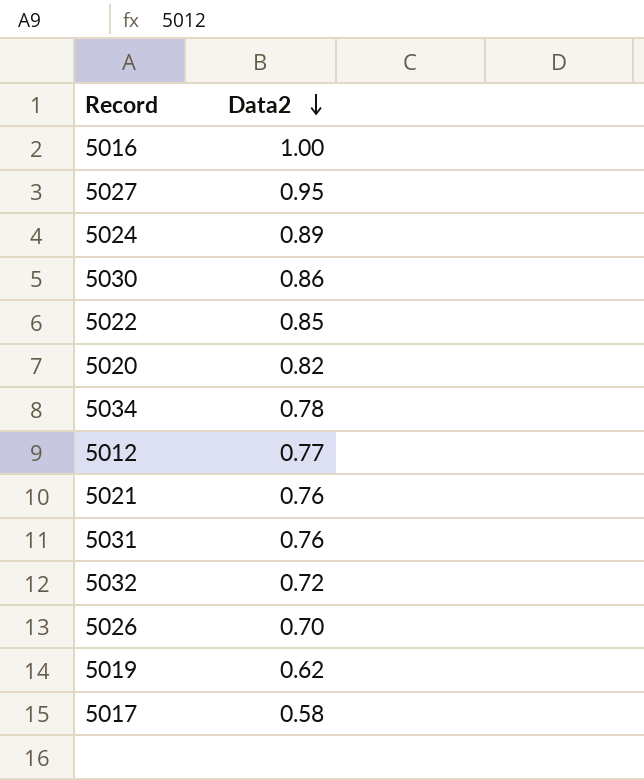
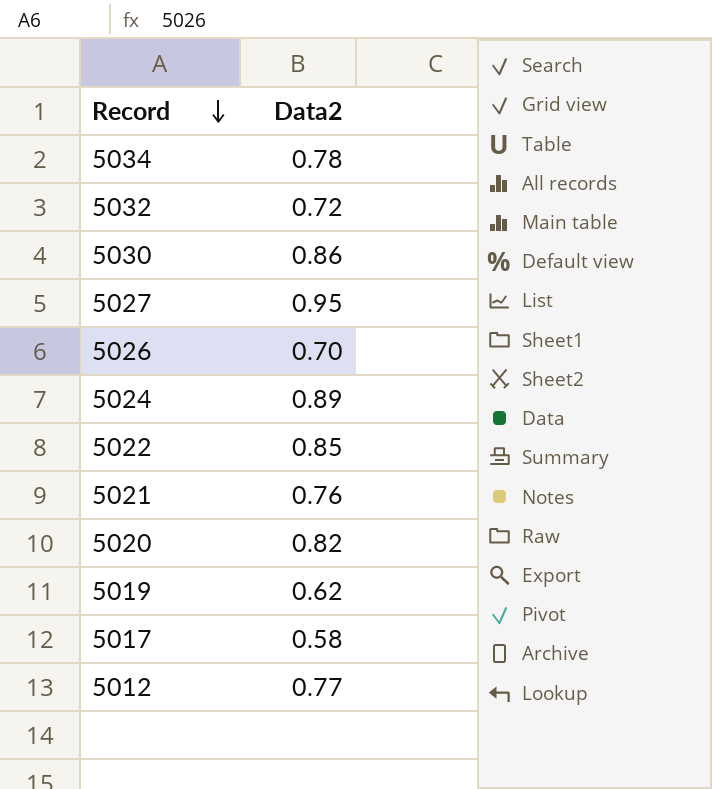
row order: Data2 descending -> Record descending
row 5016: 1.00 -> none
row 5031: 0.76 -> none

